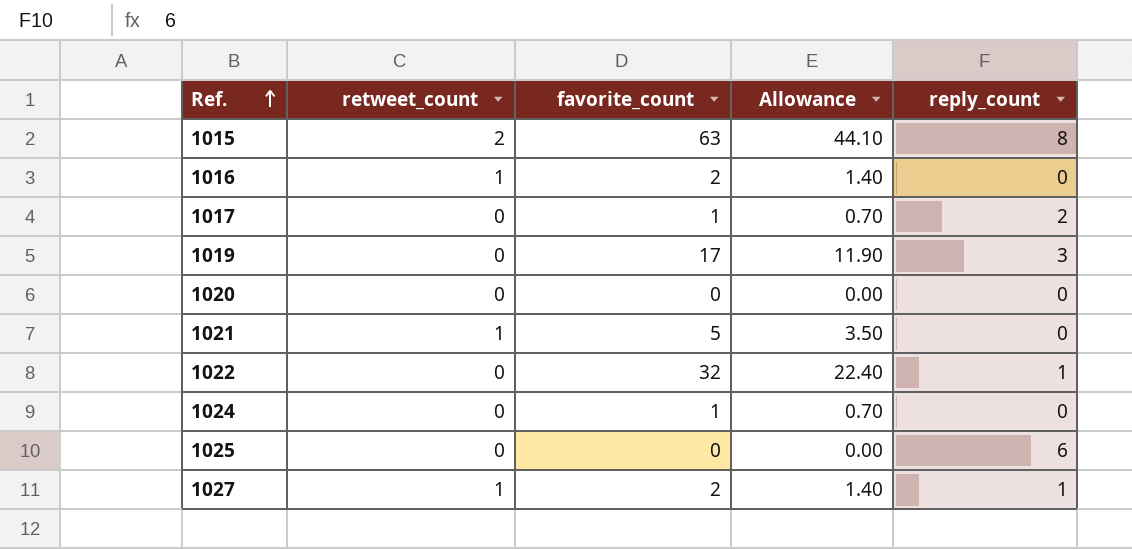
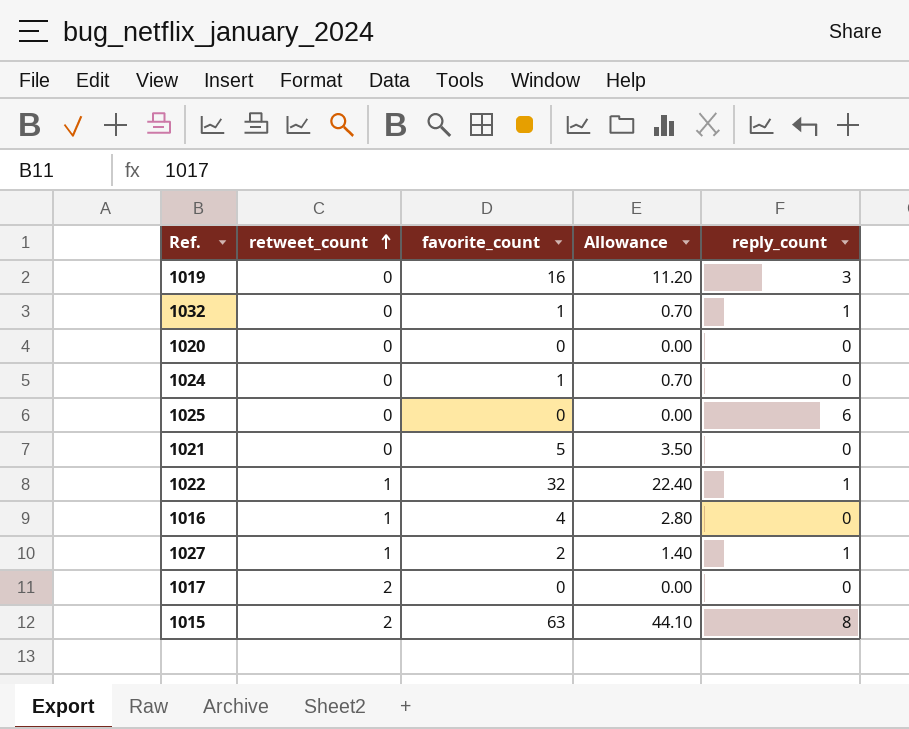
row order: Ref. ascending -> retweet_count ascending
1019 | favorite_count: 17 -> 16
1019 | Allowance: 11.90 -> 11.20
row 1032: none -> 0 | 1 | 0.70 | 1
1021 | retweet_count: 1 -> 0
1022 | retweet_count: 0 -> 1
1016 | favorite_count: 2 -> 4
1016 | Allowance: 1.40 -> 2.80
1017 | retweet_count: 0 -> 2
1017 | favorite_count: 1 -> 0
1017 | Allowance: 0.70 -> 0.00
1017 | reply_count: 2 -> 0

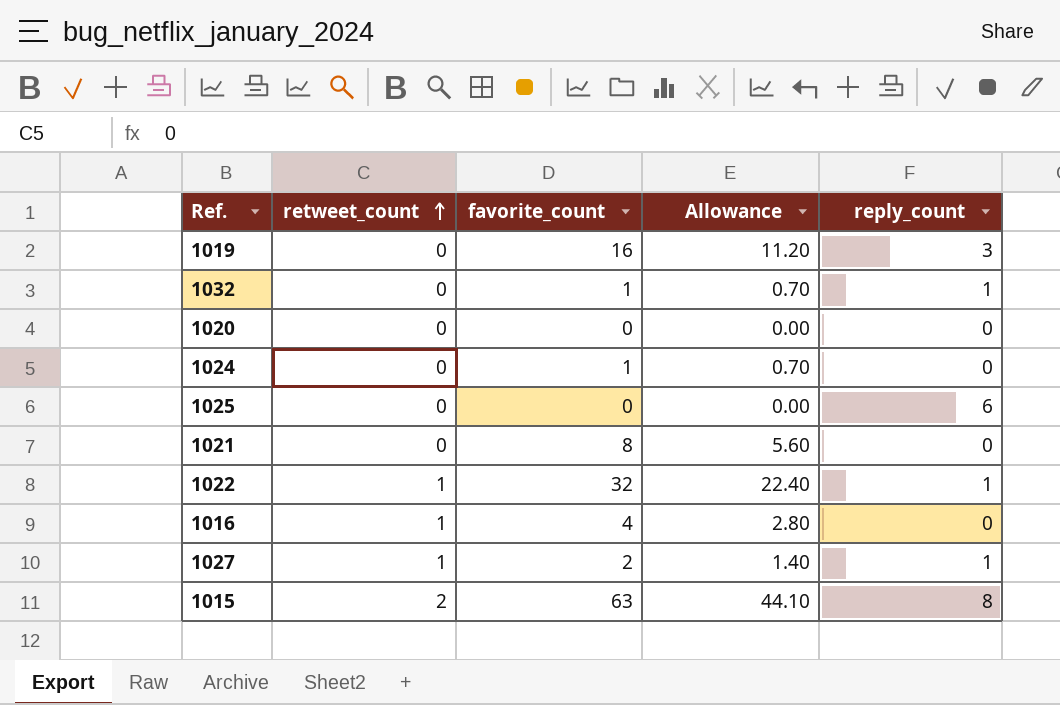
row 1017: 2 | 0 | 0.00 | 0 -> none
1021 | favorite_count: 5 -> 8
1021 | Allowance: 3.50 -> 5.60

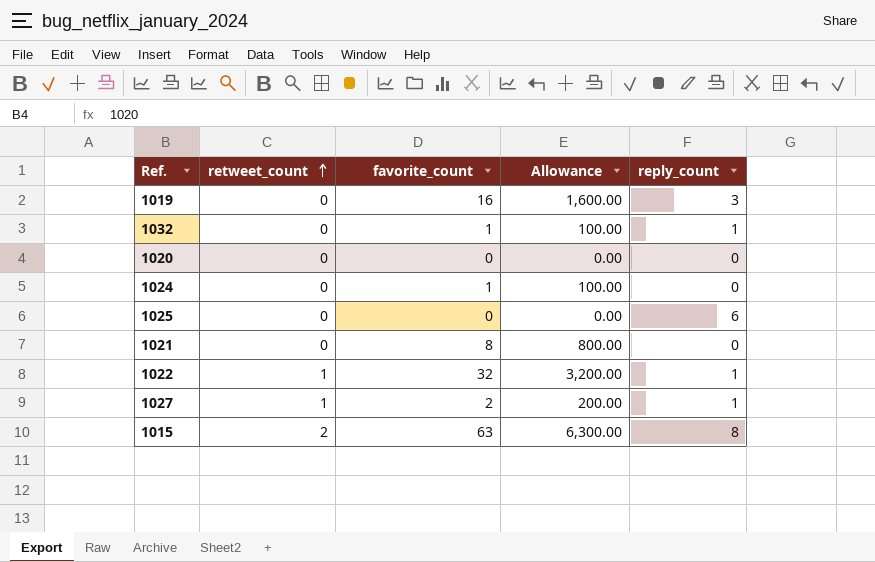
column Allowance | formula: [favorite_count] * 0.7 -> [favorite_count] * 100
row 1016: 1 | 4 | 2.80 | 0 -> none

